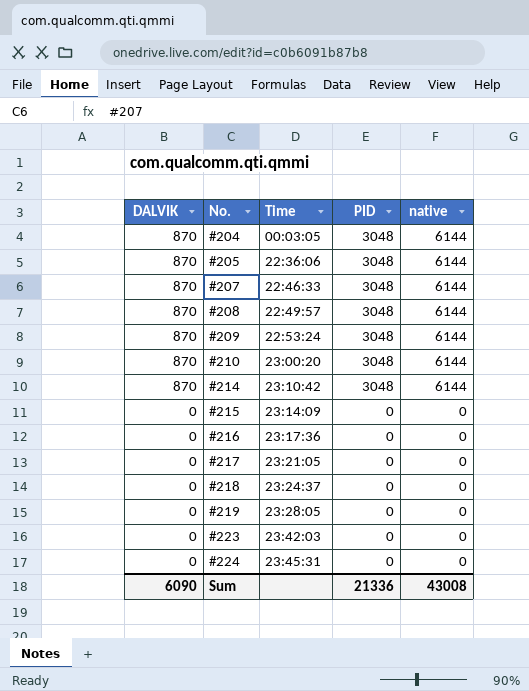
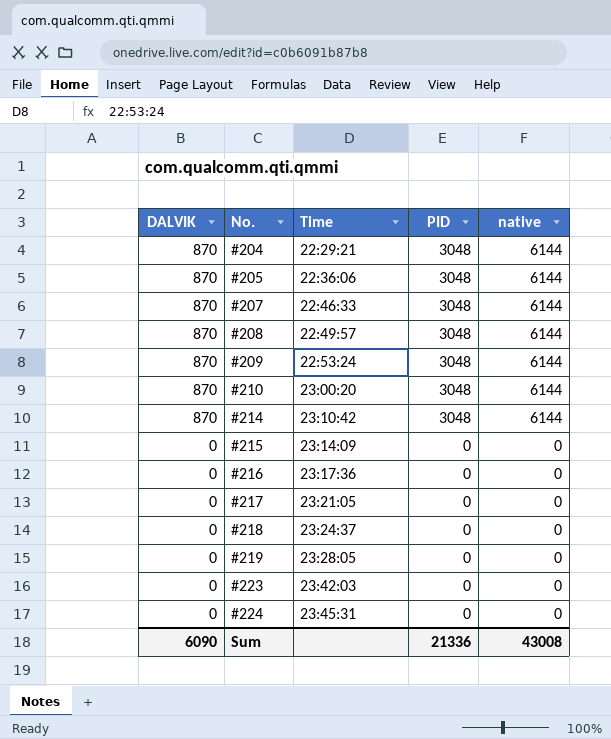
#204 | Time: 00:03:05 -> 22:29:21

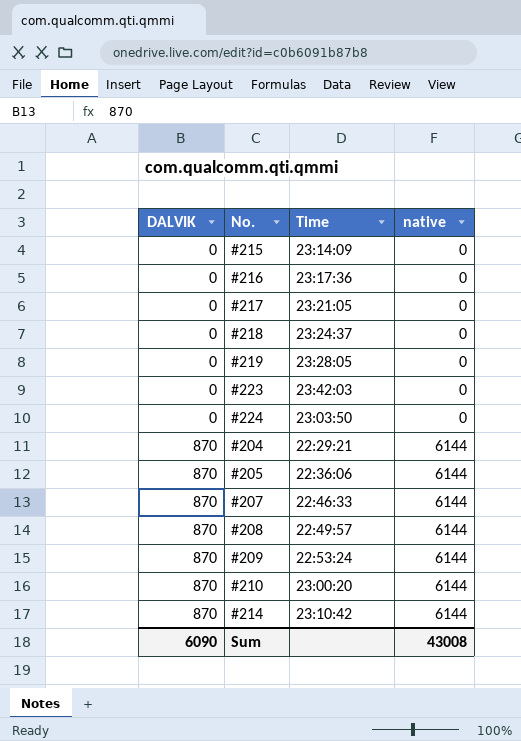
row order: DALVIK descending -> DALVIK ascending
column PID | position: 4 -> none
#224 | Time: 23:45:31 -> 23:03:50

